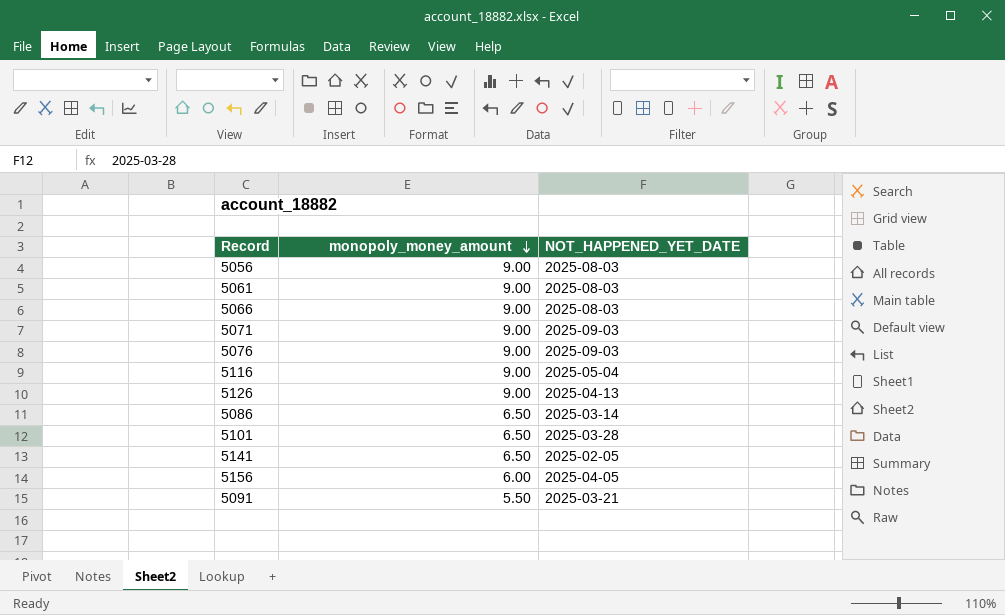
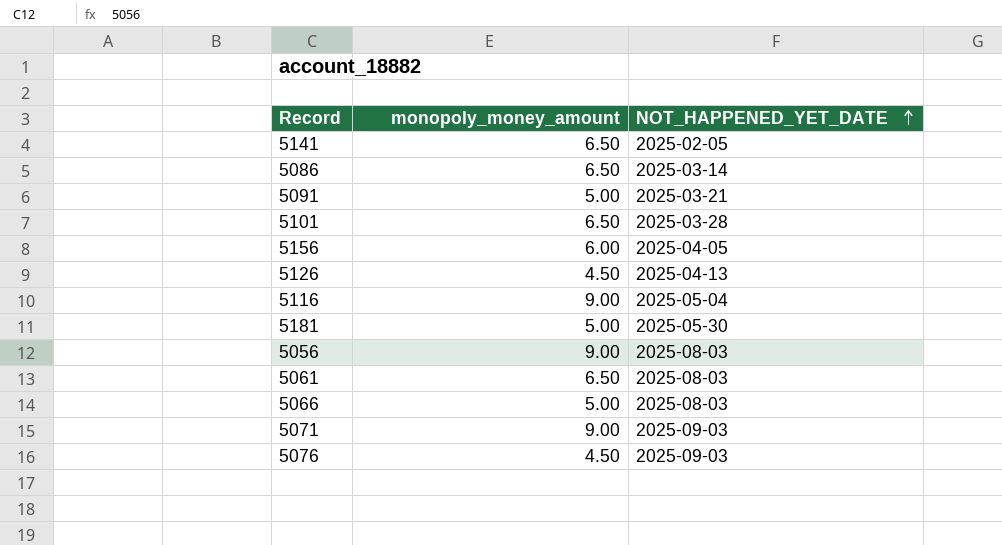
row order: monopoly_money_amount descending -> NOT_HAPPENED_YET_DATE ascending
5091 | monopoly_money_amount: 5.50 -> 5.00
5126 | monopoly_money_amount: 9.00 -> 4.50
row 5181: none -> 5.00 | 2025-05-30
5061 | monopoly_money_amount: 9.00 -> 6.50
5066 | monopoly_money_amount: 9.00 -> 5.00
5076 | monopoly_money_amount: 9.00 -> 4.50

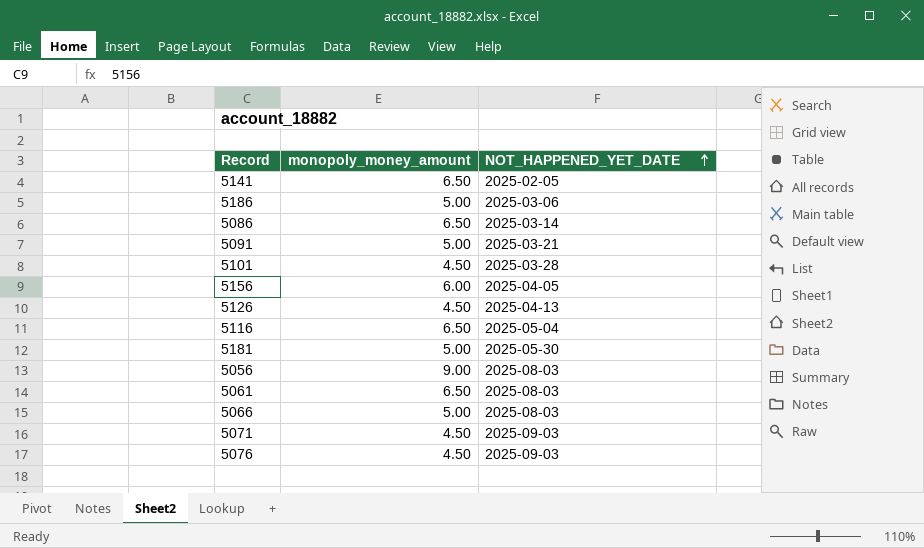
row 5186: none -> 5.00 | 2025-03-06
5101 | monopoly_money_amount: 6.50 -> 4.50
5116 | monopoly_money_amount: 9.00 -> 6.50
5071 | monopoly_money_amount: 9.00 -> 4.50

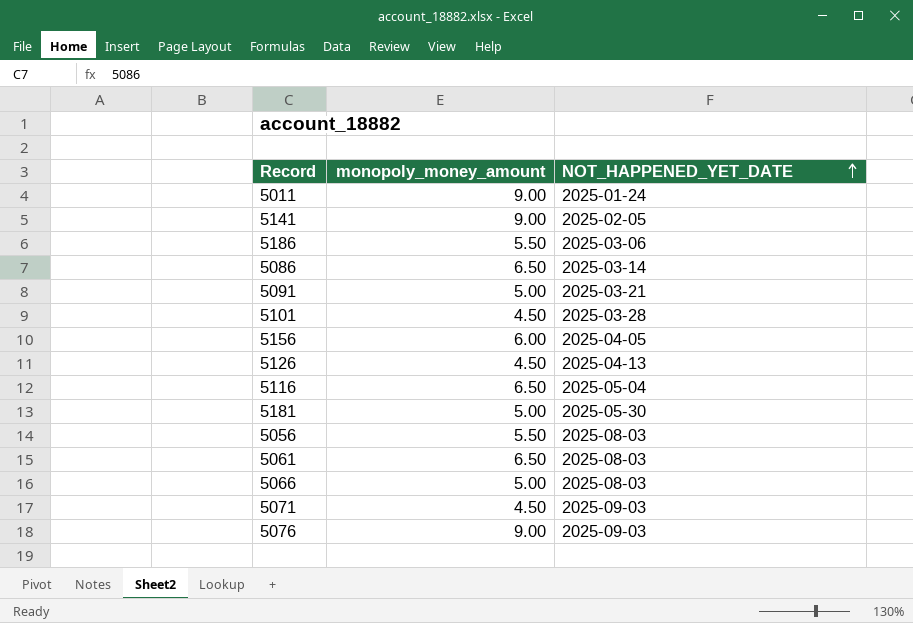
row 5011: none -> 9.00 | 2025-01-24
5141 | monopoly_money_amount: 6.50 -> 9.00
5186 | monopoly_money_amount: 5.00 -> 5.50
5056 | monopoly_money_amount: 9.00 -> 5.50
5076 | monopoly_money_amount: 4.50 -> 9.00

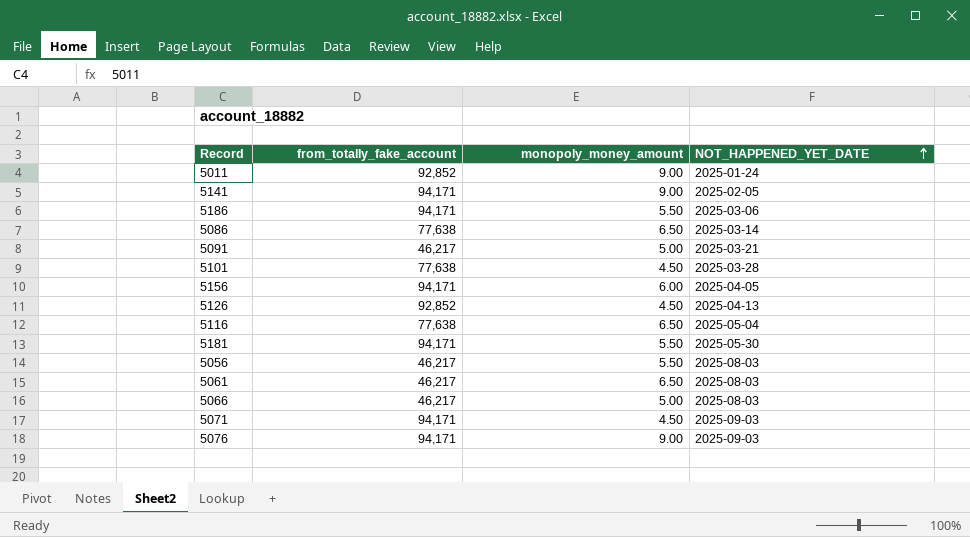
column from_totally_fake_account | position: none -> 2
5181 | monopoly_money_amount: 5.00 -> 5.50

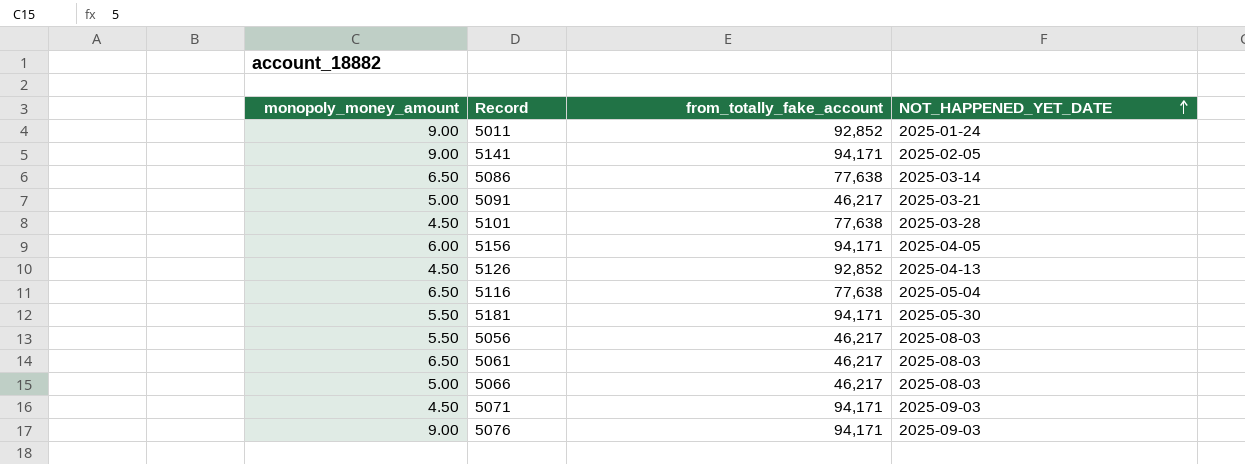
column monopoly_money_amount | position: 3 -> 1
row 5186: 94,171 | 5.50 | 2025-03-06 -> none

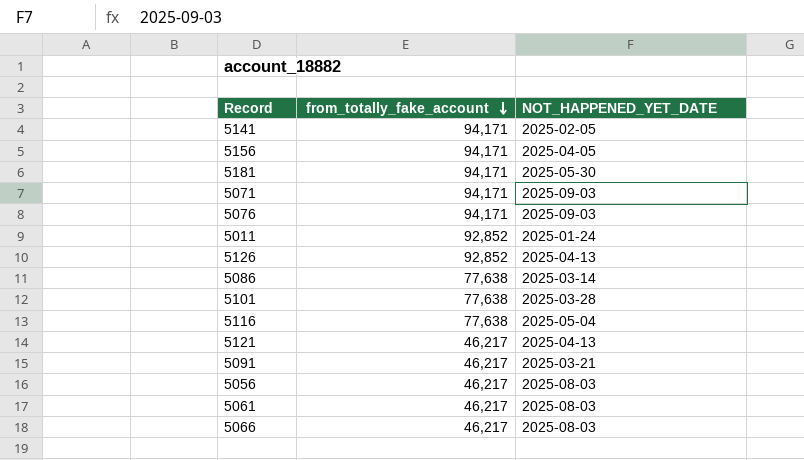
row order: NOT_HAPPENED_YET_DATE ascending -> from_totally_fake_account descending
column monopoly_money_amount | position: 1 -> none
row 5121: none -> 46,217 | 2025-04-13

